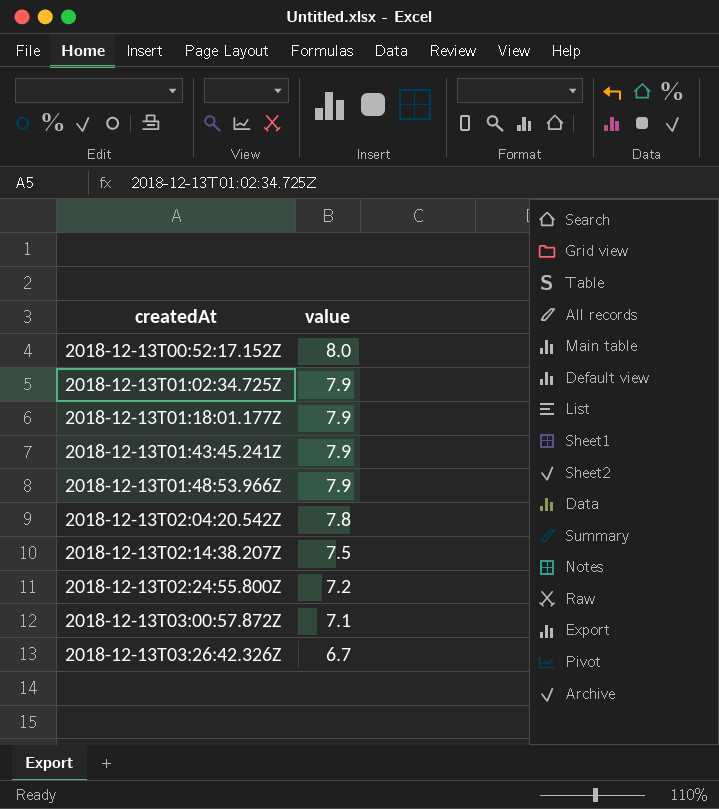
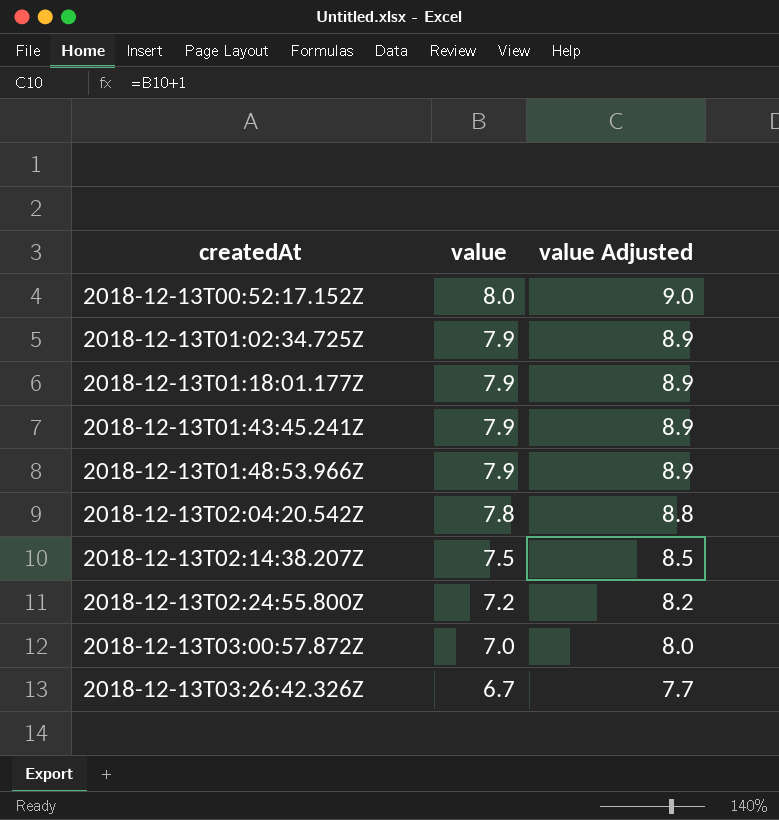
column value Adjusted | formula: none -> [value] + 1
2018-12-13T03:00:57.872Z | value: 7.1 -> 7.0

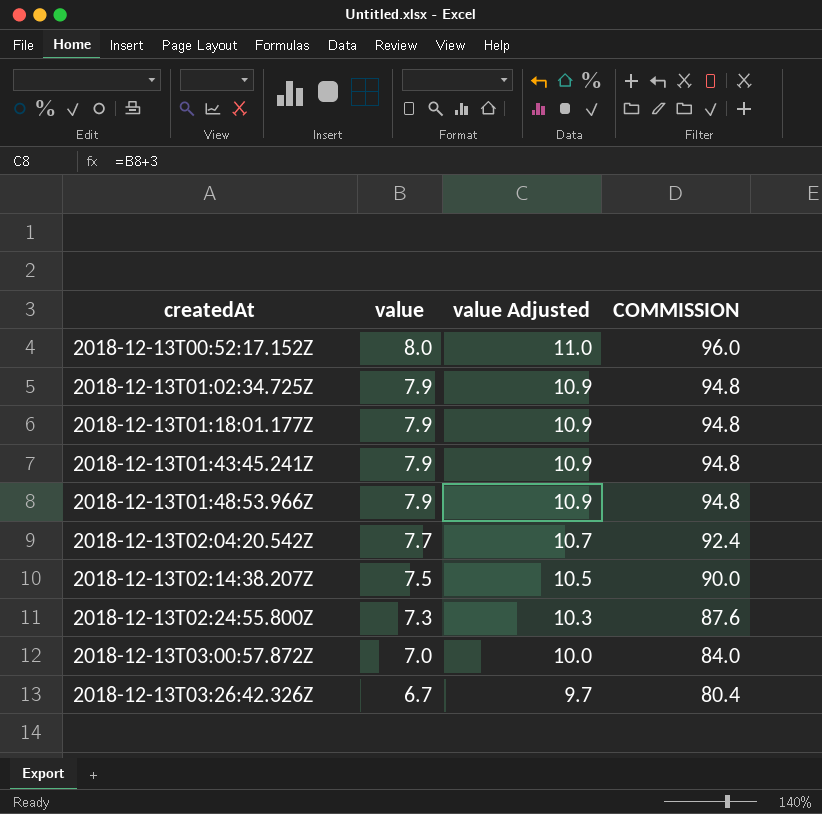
column value Adjusted | formula: [value] + 1 -> [value] + 3
column COMMISSION | formula: none -> [value] * 12
2018-12-13T02:04:20.542Z | value: 7.8 -> 7.7
2018-12-13T02:24:55.800Z | value: 7.2 -> 7.3

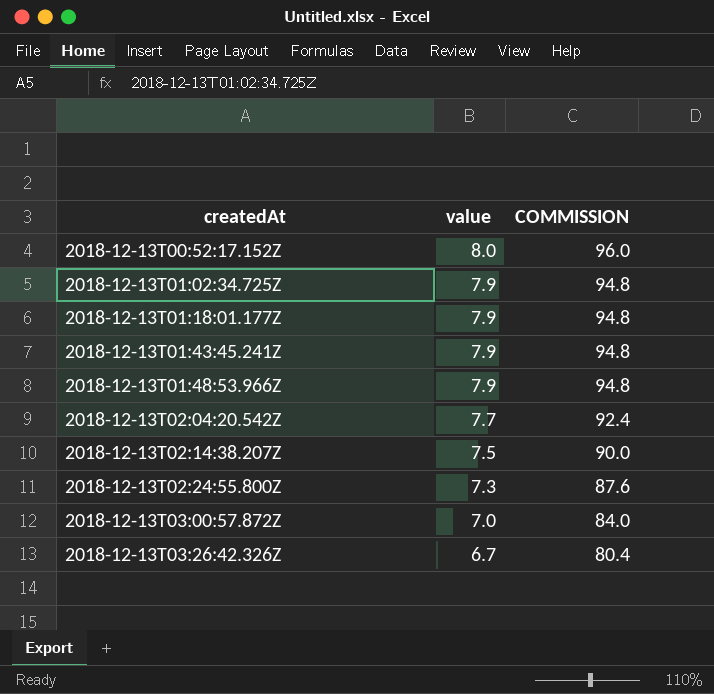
column value Adjusted | formula: [value] + 3 -> none

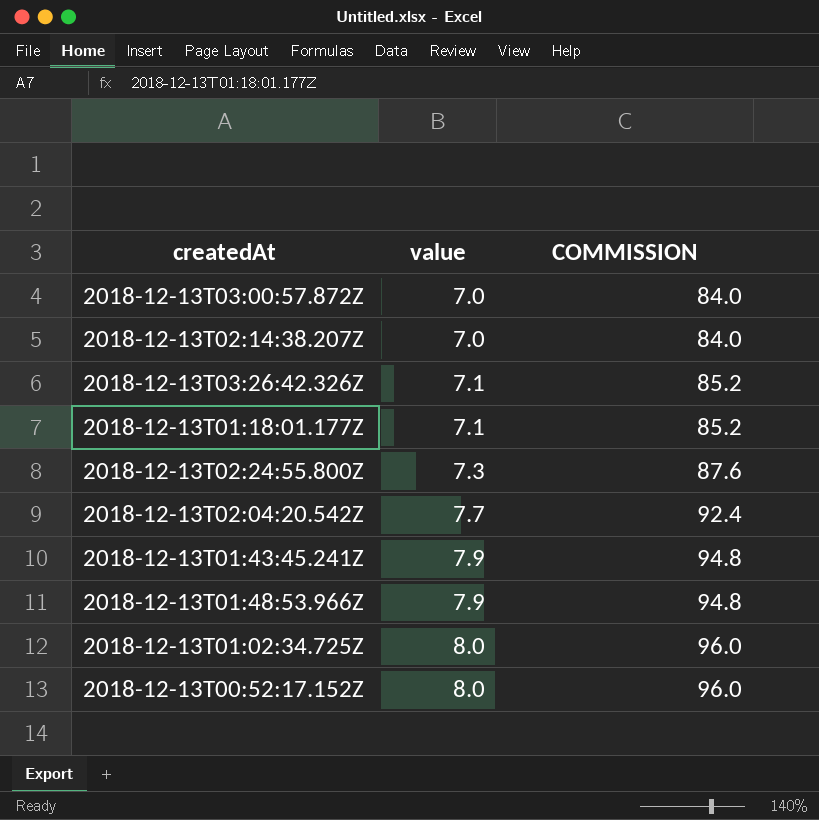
row order: createdAt ascending -> value ascending
2018-12-13T02:14:38.207Z | value: 7.5 -> 7.0
2018-12-13T02:14:38.207Z | COMMISSION: 90.0 -> 84.0
2018-12-13T03:26:42.326Z | value: 6.7 -> 7.1
2018-12-13T03:26:42.326Z | COMMISSION: 80.4 -> 85.2
2018-12-13T01:18:01.177Z | value: 7.9 -> 7.1
2018-12-13T01:18:01.177Z | COMMISSION: 94.8 -> 85.2
2018-12-13T01:02:34.725Z | value: 7.9 -> 8.0
2018-12-13T01:02:34.725Z | COMMISSION: 94.8 -> 96.0

